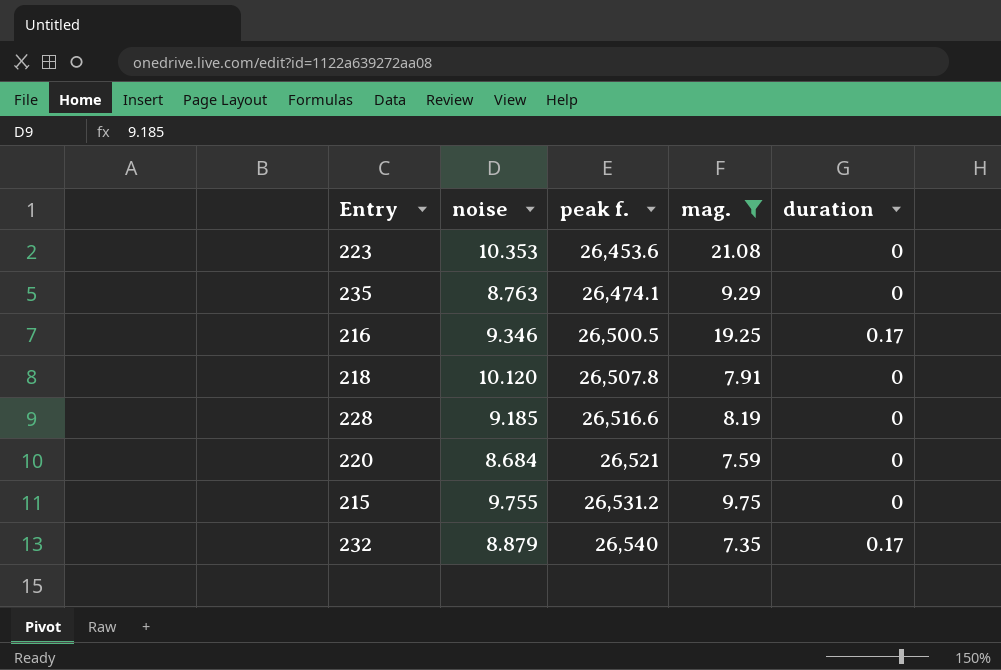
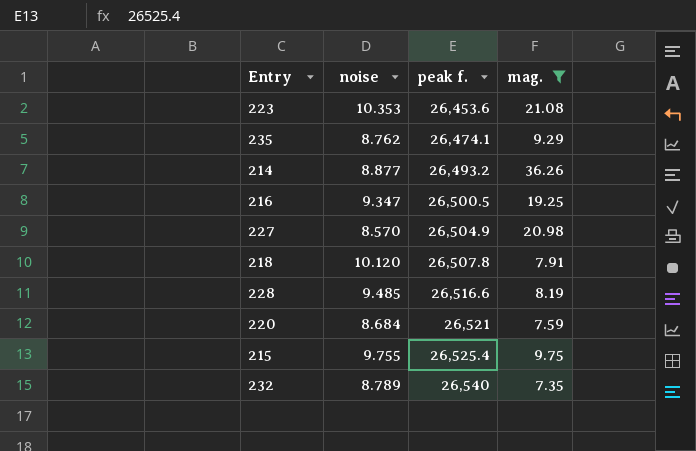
column duration | position: 5 -> none
235 | noise: 8.763 -> 8.762
row 214: none -> 8.877 | 26,493.2 | 36.26
216 | noise: 9.346 -> 9.347
row 227: none -> 8.570 | 26,504.9 | 20.98
228 | noise: 9.185 -> 9.485
215 | peak f.: 26,531.2 -> 26,525.4
232 | noise: 8.879 -> 8.789

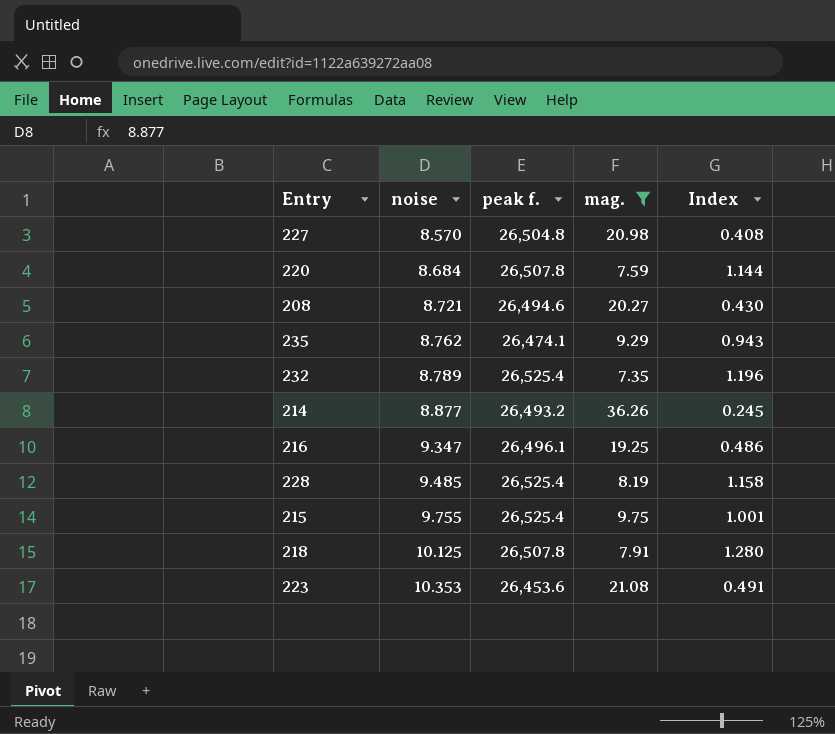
row order: peak f. ascending -> noise ascending
column Index | formula: none -> [noise] / [mag.]
227 | peak f.: 26,504.9 -> 26,504.8
220 | peak f.: 26,521 -> 26,507.8
row 208: none -> 8.721 | 26,494.6 | 20.27 | 0.430
232 | peak f.: 26,540 -> 26,525.4
216 | peak f.: 26,500.5 -> 26,496.1
228 | peak f.: 26,516.6 -> 26,525.4
218 | noise: 10.120 -> 10.125

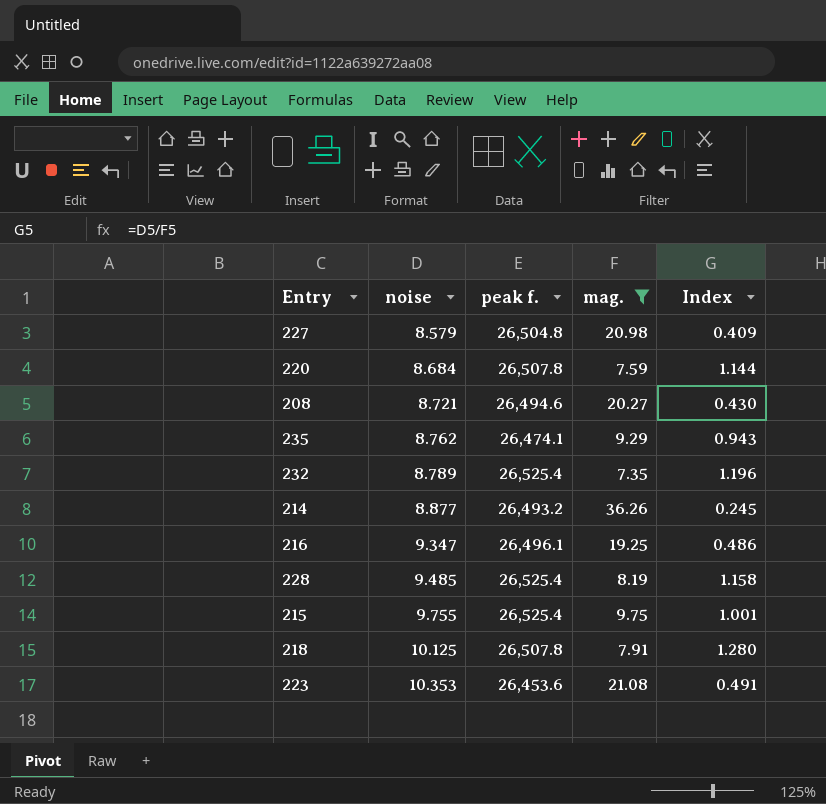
227 | noise: 8.570 -> 8.579
227 | Index: 0.408 -> 0.409

